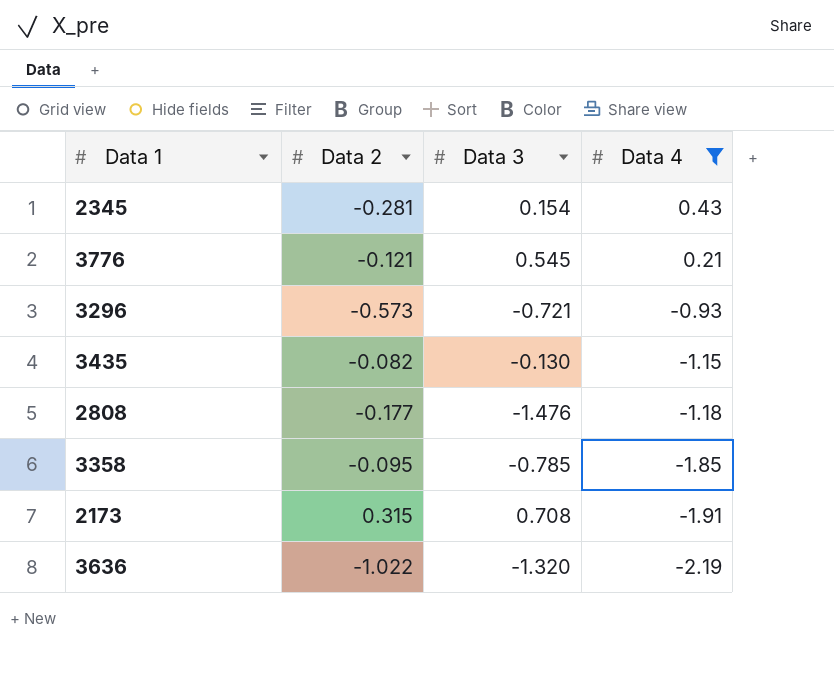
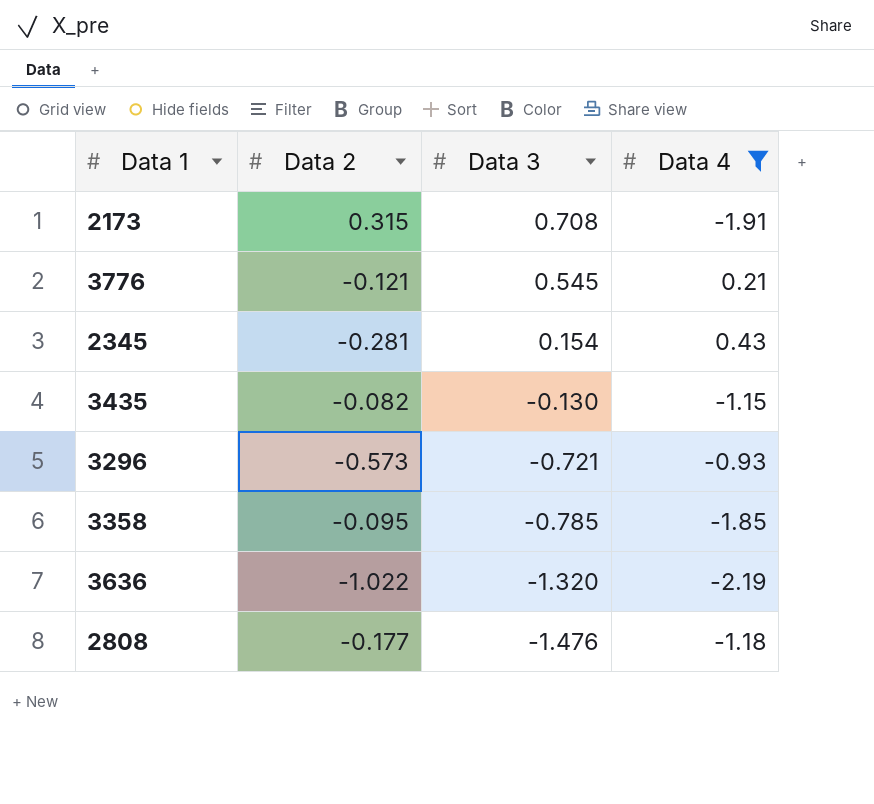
row order: Data 4 descending -> Data 3 descending

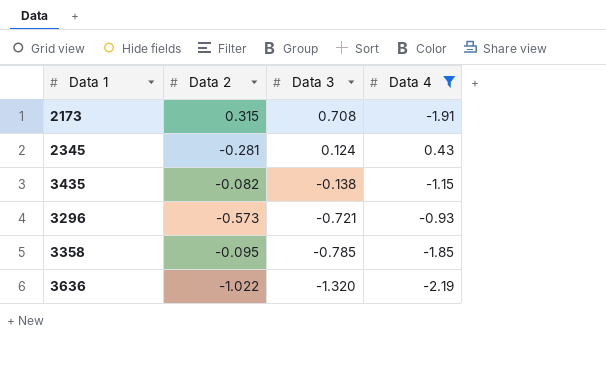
row 3776: -0.121 | 0.545 | 0.21 -> none
row 2808: -0.177 | -1.476 | -1.18 -> none
2345 | Data 3: 0.154 -> 0.124
3435 | Data 3: -0.130 -> -0.138

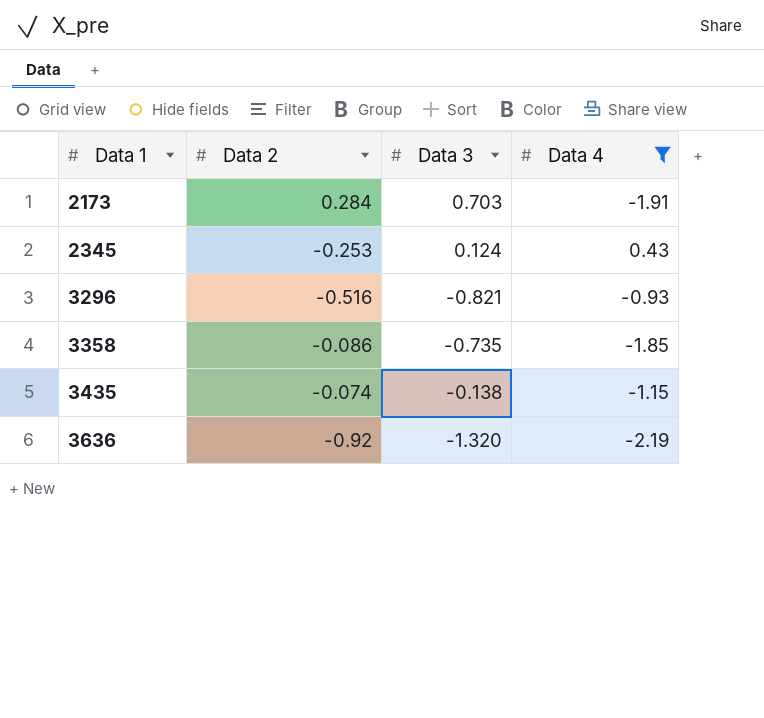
row order: Data 3 descending -> Data 1 ascending
2173 | Data 2: 0.315 -> 0.284
2173 | Data 3: 0.708 -> 0.703
2345 | Data 2: -0.281 -> -0.253
3296 | Data 2: -0.573 -> -0.516
3296 | Data 3: -0.721 -> -0.821
3358 | Data 2: -0.095 -> -0.086
3358 | Data 3: -0.785 -> -0.735
3435 | Data 2: -0.082 -> -0.074
3636 | Data 2: -1.022 -> -0.92

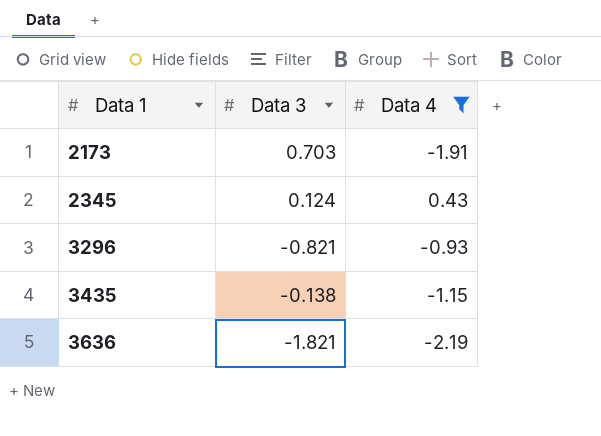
column Data 2 | position: 2 -> none
row 3358: -0.086 | -0.735 | -1.85 -> none
3636 | Data 3: -1.320 -> -1.821

